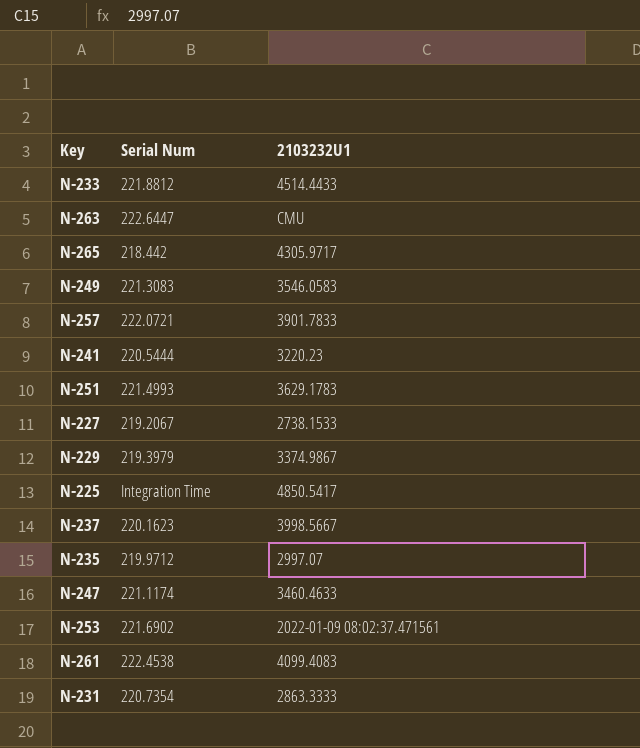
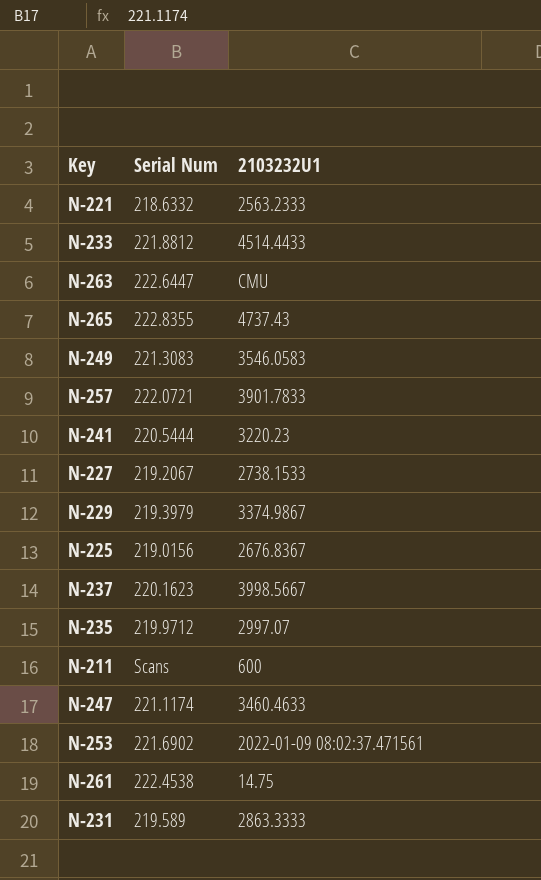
row N-251: 221.4993 | 3629.1783 -> none
row N-221: none -> 218.6332 | 2563.2333
N-265 | Serial Num: 218.442 -> 222.8355
N-265 | 2103232U1: 4305.9717 -> 4737.43
N-225 | Serial Num: Integration Time -> 219.0156
N-225 | 2103232U1: 4850.5417 -> 2676.8367
row N-211: none -> Scans | 600
N-261 | 2103232U1: 4099.4083 -> 14.75
N-231 | Serial Num: 220.7354 -> 219.589

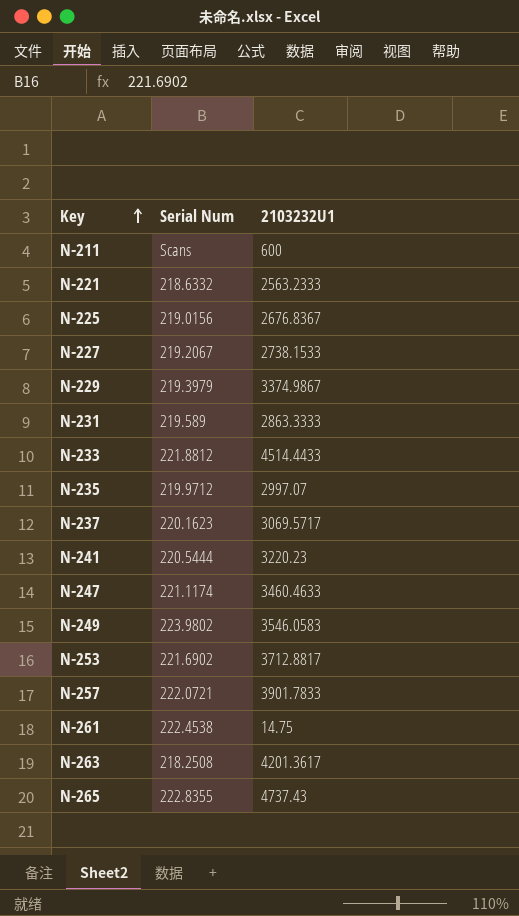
row order: none -> Key ascending
N-237 | 2103232U1: 3998.5667 -> 3069.5717
N-249 | Serial Num: 221.3083 -> 223.9802
N-253 | 2103232U1: 2022-01-09 08:02:37.471561 -> 3712.8817
N-263 | Serial Num: 222.6447 -> 218.2508
N-263 | 2103232U1: CMU -> 4201.3617

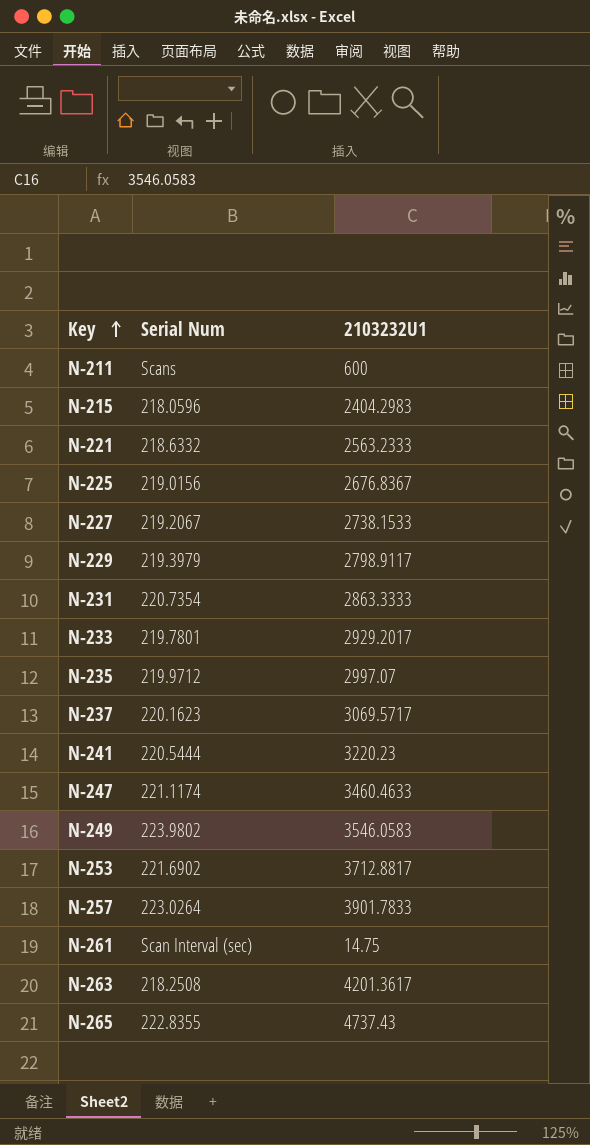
row N-215: none -> 218.0596 | 2404.2983
N-229 | 2103232U1: 3374.9867 -> 2798.9117
N-231 | Serial Num: 219.589 -> 220.7354
N-233 | Serial Num: 221.8812 -> 219.7801
N-233 | 2103232U1: 4514.4433 -> 2929.2017
N-257 | Serial Num: 222.0721 -> 223.0264
N-261 | Serial Num: 222.4538 -> Scan Interval (sec)

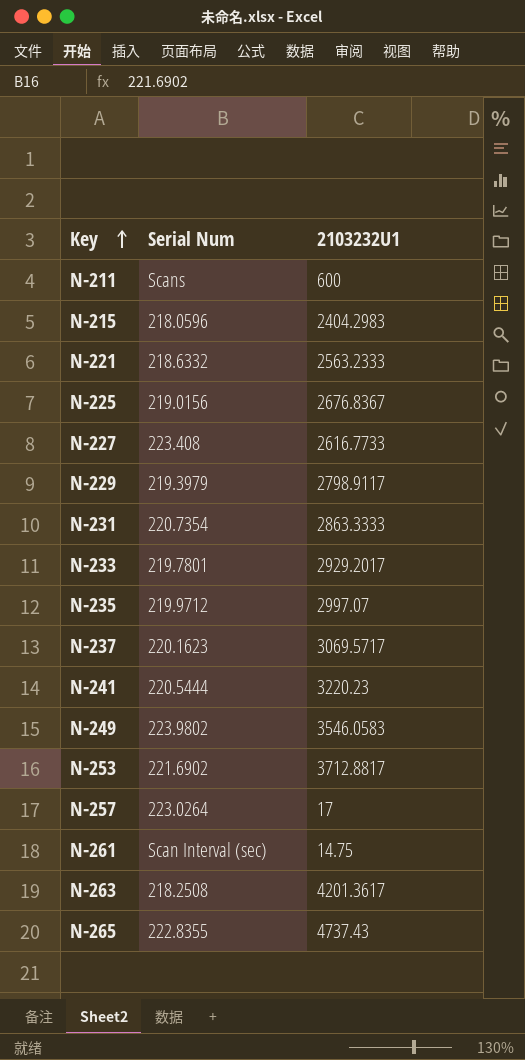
row N-247: 221.1174 | 3460.4633 -> none
N-227 | Serial Num: 219.2067 -> 223.408
N-227 | 2103232U1: 2738.1533 -> 2616.7733
N-257 | 2103232U1: 3901.7833 -> 17

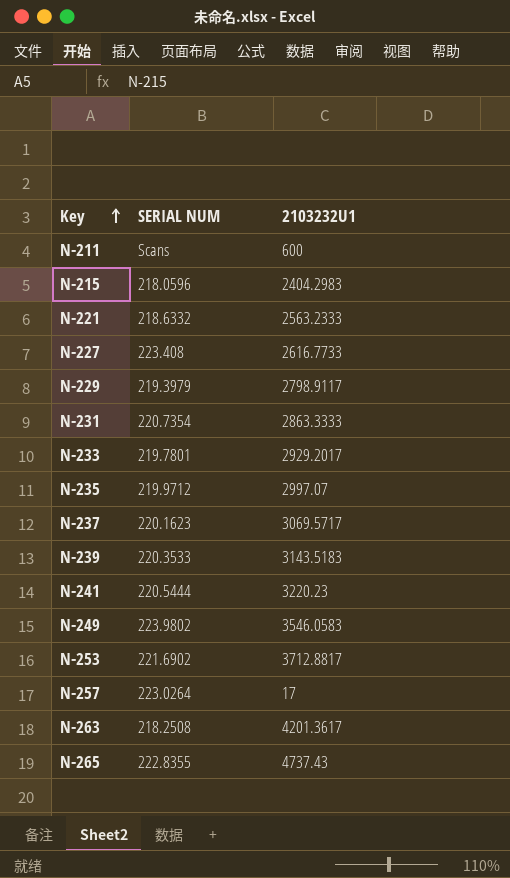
column name: Serial Num -> SERIAL NUM
row N-225: 219.0156 | 2676.8367 -> none
row N-261: Scan Interval (sec) | 14.75 -> none
row N-239: none -> 220.3533 | 3143.5183

